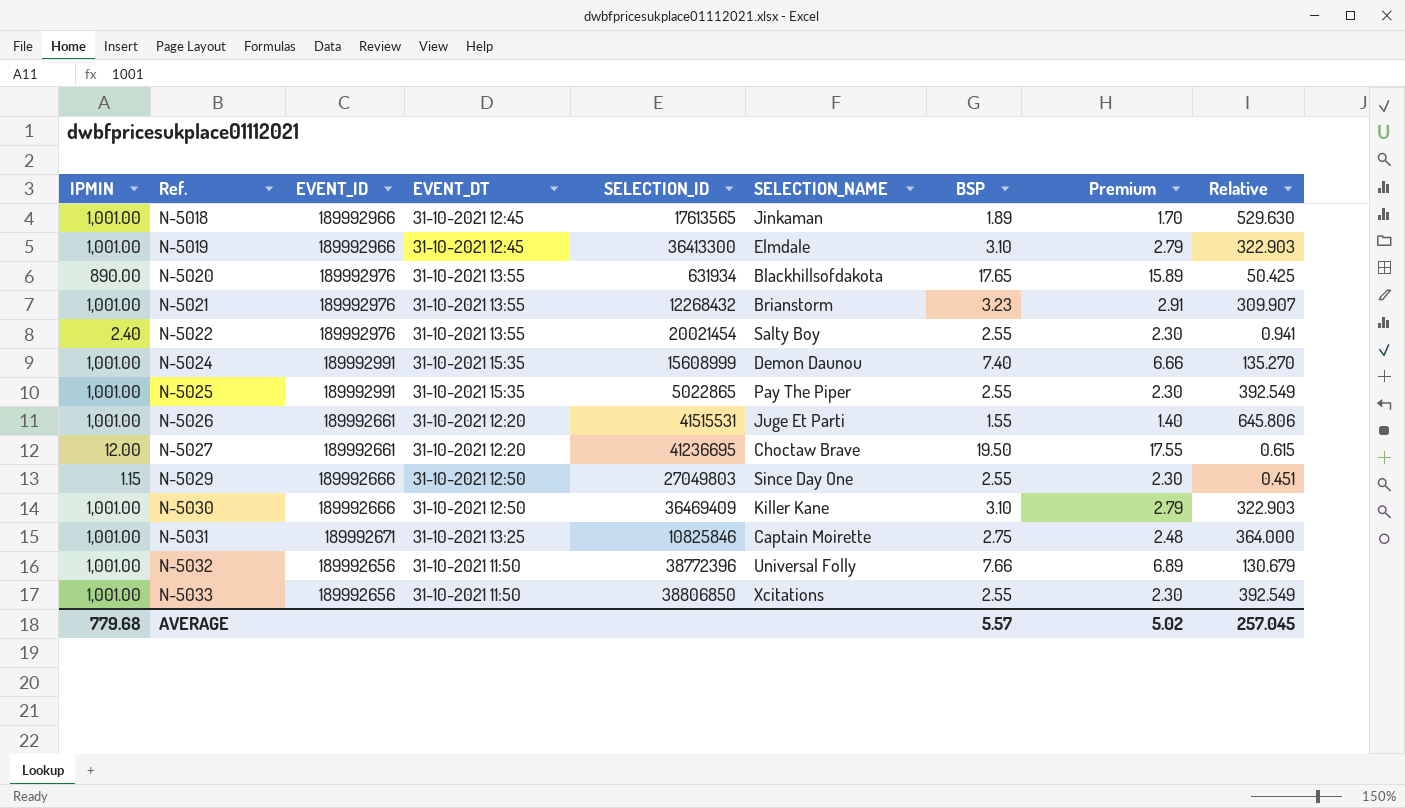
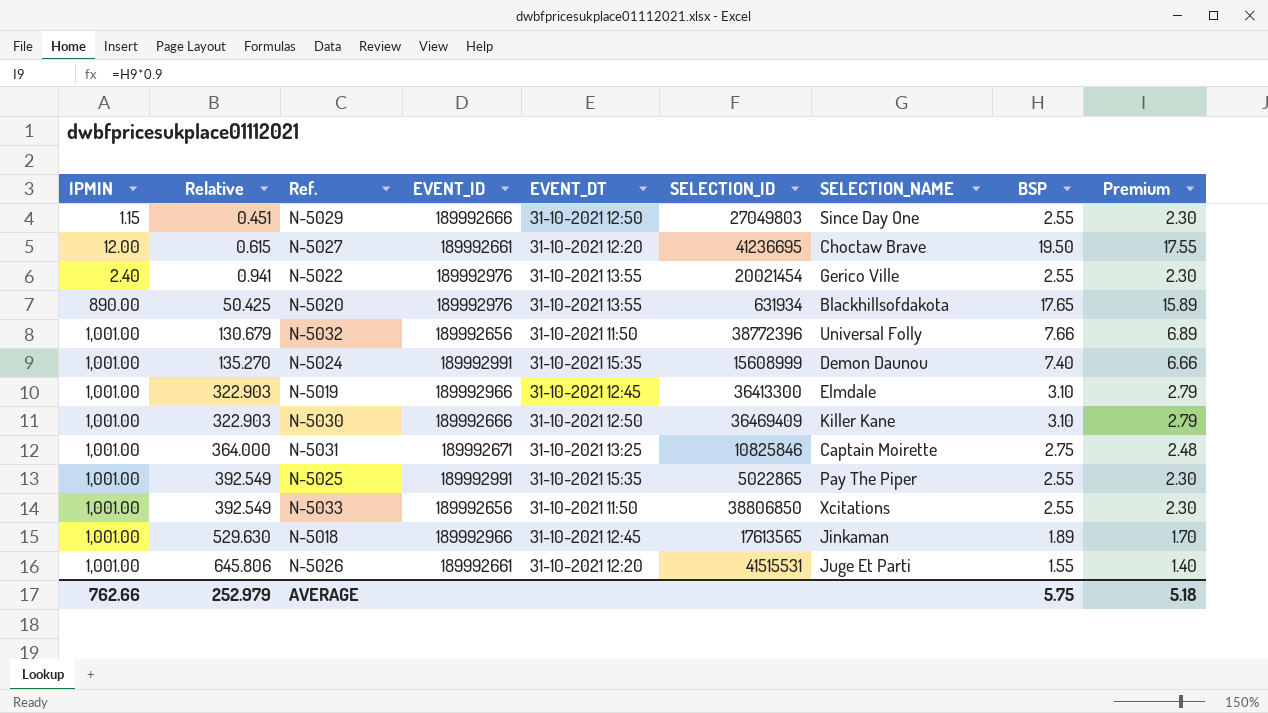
row order: Ref. ascending -> Relative ascending
column Relative | position: 9 -> 2
row N-5021: 1,001.00 | 189992976 | 31-10-2021 13:55 | 12268432 | Brianstorm | 3.23 | 2.91 | 309.907 -> none
N-5022 | SELECTION_NAME: Salty Boy -> Gerico Ville
AVERAGE | IPMIN: 779.68 -> 762.66
AVERAGE | Relative: 257.045 -> 252.979
AVERAGE | BSP: 5.57 -> 5.75
AVERAGE | Premium: 5.02 -> 5.18

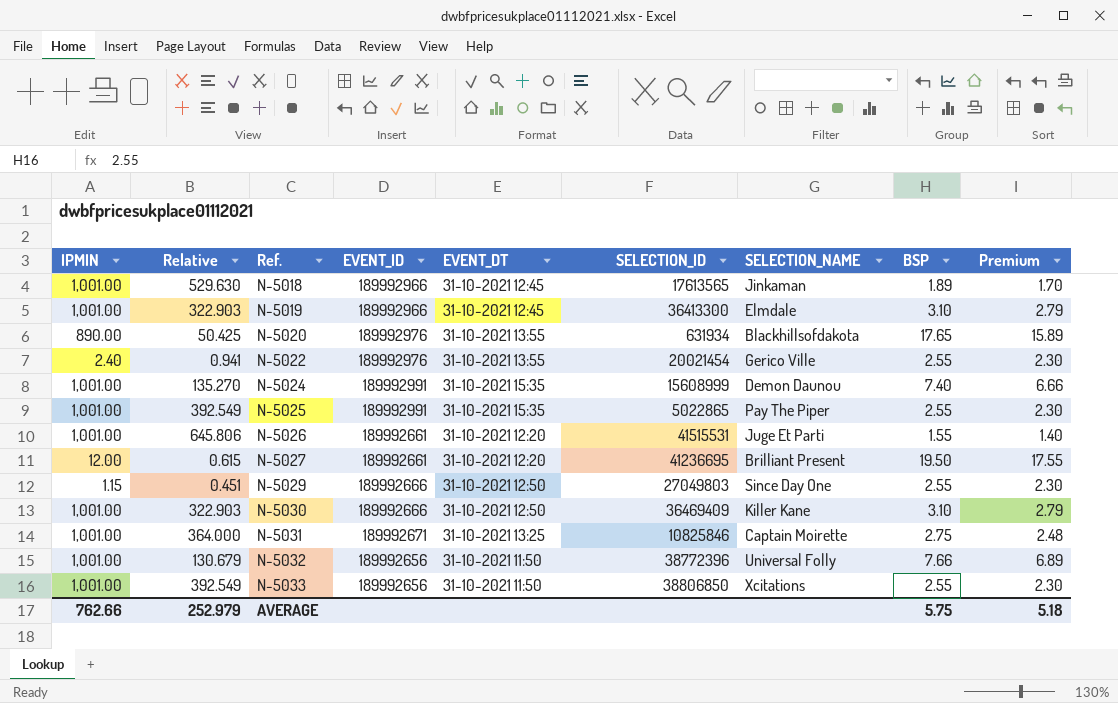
row order: Relative ascending -> Ref. ascending
N-5027 | SELECTION_NAME: Choctaw Brave -> Brilliant Present

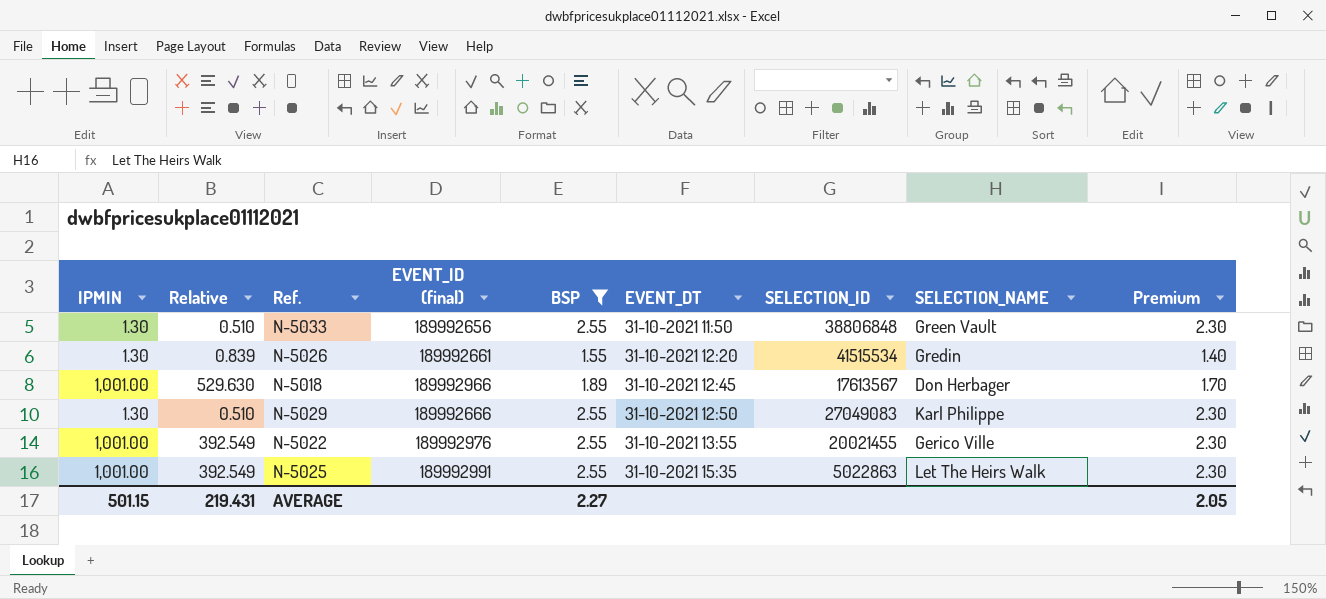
filter: none -> BSP <= 2.55
row order: Ref. ascending -> EVENT_DT ascending
column name: EVENT_ID -> EVENT_ID (final)
column BSP | position: 8 -> 5
N-5033 | IPMIN: 1,001.00 -> 1.30
N-5033 | Relative: 392.549 -> 0.510
N-5033 | SELECTION_ID: 38806850 -> 38806848
N-5033 | SELECTION_NAME: Xcitations -> Green Vault
N-5026 | IPMIN: 1,001.00 -> 1.30
N-5026 | Relative: 645.806 -> 0.839
N-5026 | SELECTION_ID: 41515531 -> 41515534
N-5026 | SELECTION_NAME: Juge Et Parti -> Gredin
N-5018 | SELECTION_ID: 17613565 -> 17613567
N-5018 | SELECTION_NAME: Jinkaman -> Don Herbager
N-5029 | IPMIN: 1.15 -> 1.30
N-5029 | Relative: 0.451 -> 0.510
N-5029 | SELECTION_ID: 27049803 -> 27049083
N-5029 | SELECTION_NAME: Since Day One -> Karl Philippe
N-5022 | IPMIN: 2.40 -> 1,001.00
N-5022 | Relative: 0.941 -> 392.549
N-5022 | SELECTION_ID: 20021454 -> 20021455
N-5025 | SELECTION_ID: 5022865 -> 5022863
N-5025 | SELECTION_NAME: Pay The Piper -> Let The Heirs Walk
AVERAGE | IPMIN: 762.66 -> 501.15
AVERAGE | Relative: 252.979 -> 219.431
AVERAGE | BSP: 5.75 -> 2.27
AVERAGE | Premium: 5.18 -> 2.05

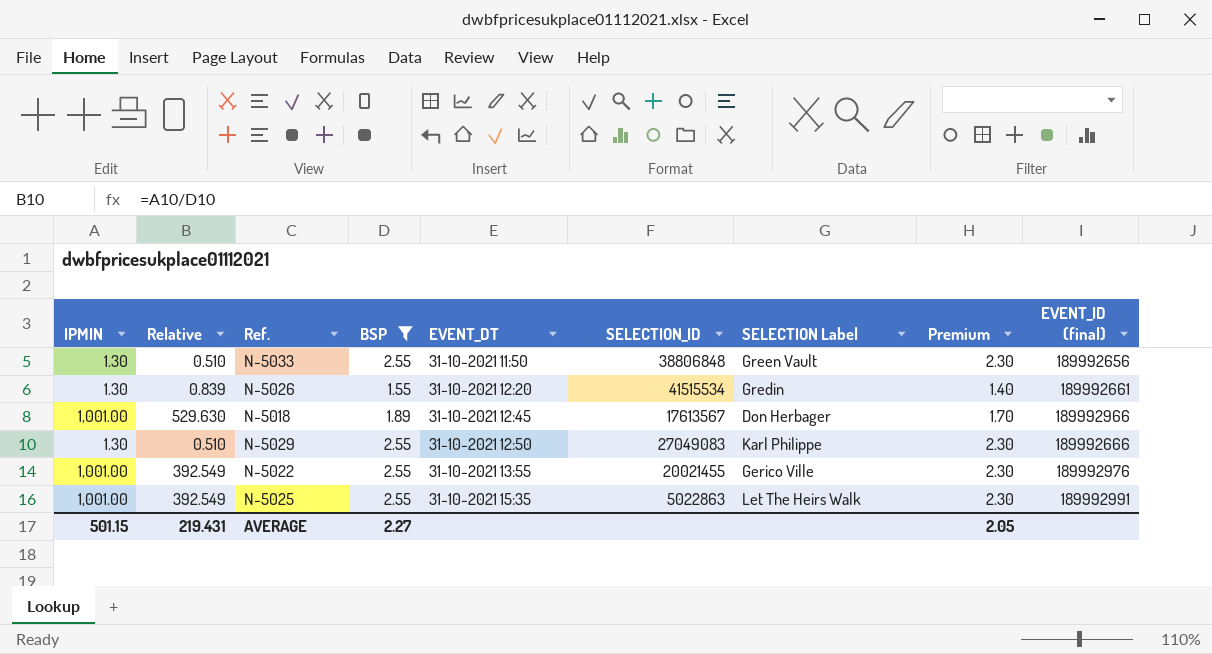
column name: SELECTION_NAME -> SELECTION Label
column EVENT_ID (final) | position: 4 -> 9

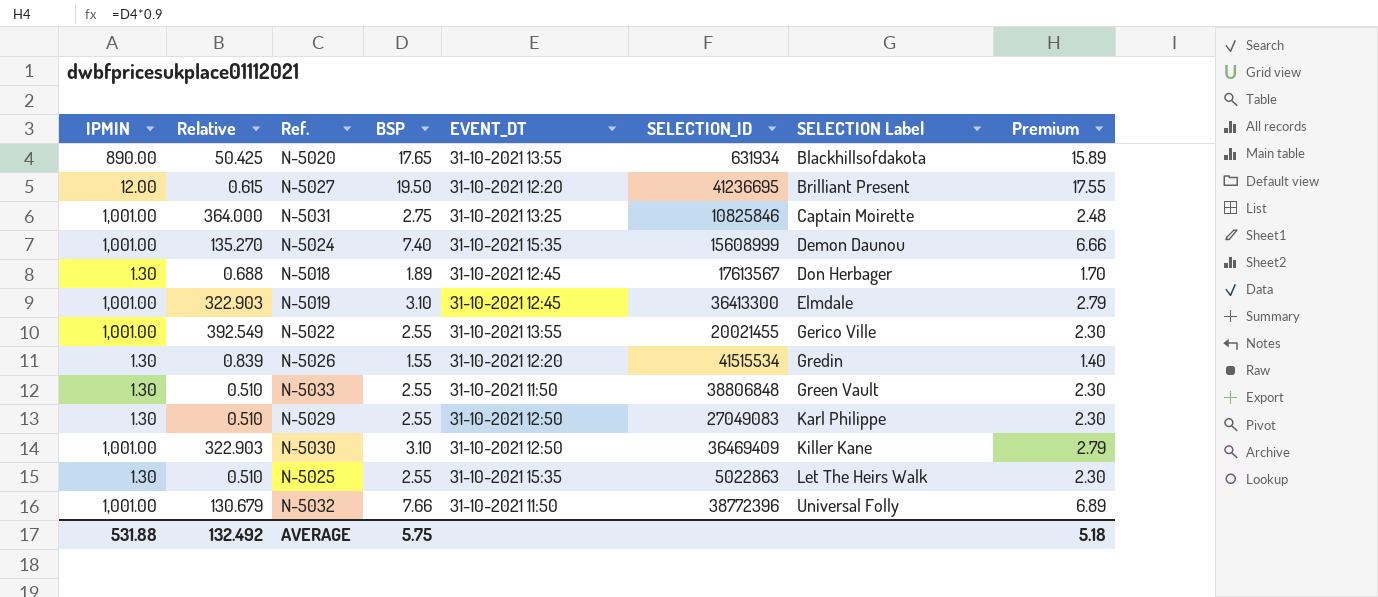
filter: BSP <= 2.55 -> none
row order: EVENT_DT ascending -> SELECTION Label ascending
column EVENT_ID (final) | position: 9 -> none
N-5018 | IPMIN: 1,001.00 -> 1.30
N-5018 | Relative: 529.630 -> 0.688
N-5025 | IPMIN: 1,001.00 -> 1.30
N-5025 | Relative: 392.549 -> 0.510
AVERAGE | IPMIN: 501.15 -> 531.88
AVERAGE | Relative: 219.431 -> 132.492
AVERAGE | BSP: 2.27 -> 5.75
AVERAGE | Premium: 2.05 -> 5.18

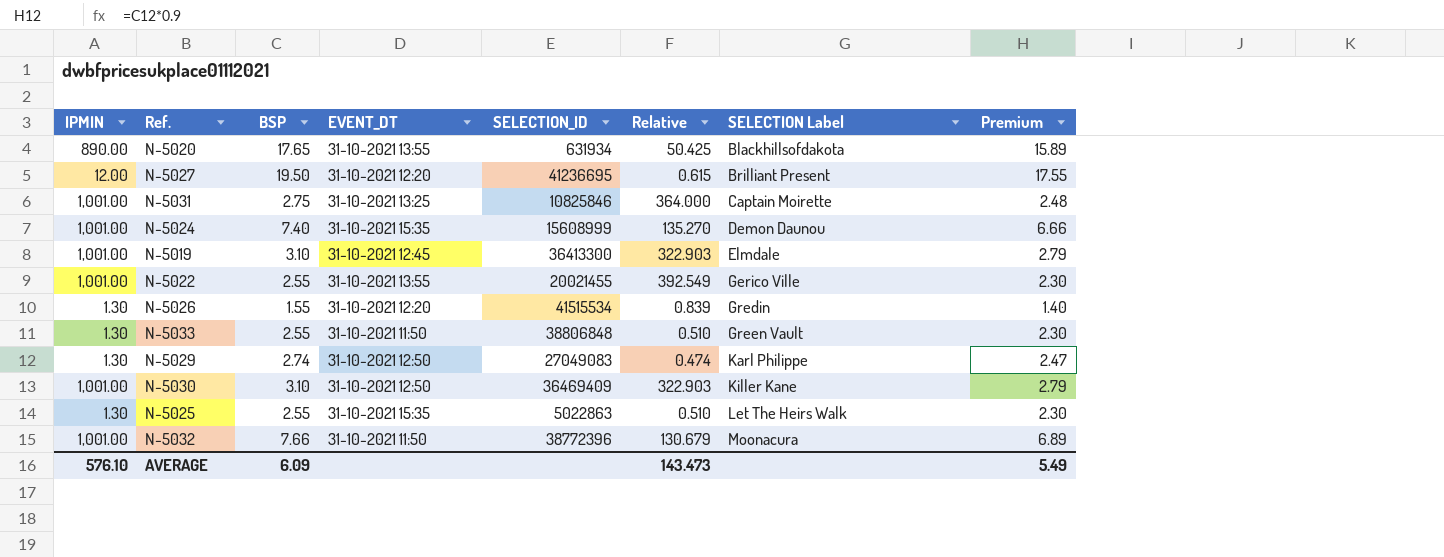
column Relative | position: 2 -> 6
row N-5018: 1.30 | 0.688 | 1.89 | 31-10-2021 12:45 | 17613567 | Don Herbager | 1.70 -> none
N-5029 | BSP: 2.55 -> 2.74
N-5029 | Relative: 0.510 -> 0.474
N-5029 | Premium: 2.30 -> 2.47
N-5032 | SELECTION Label: Universal Folly -> Moonacura
AVERAGE | IPMIN: 531.88 -> 576.10
AVERAGE | BSP: 5.75 -> 6.09
AVERAGE | Relative: 132.492 -> 143.473
AVERAGE | Premium: 5.18 -> 5.49

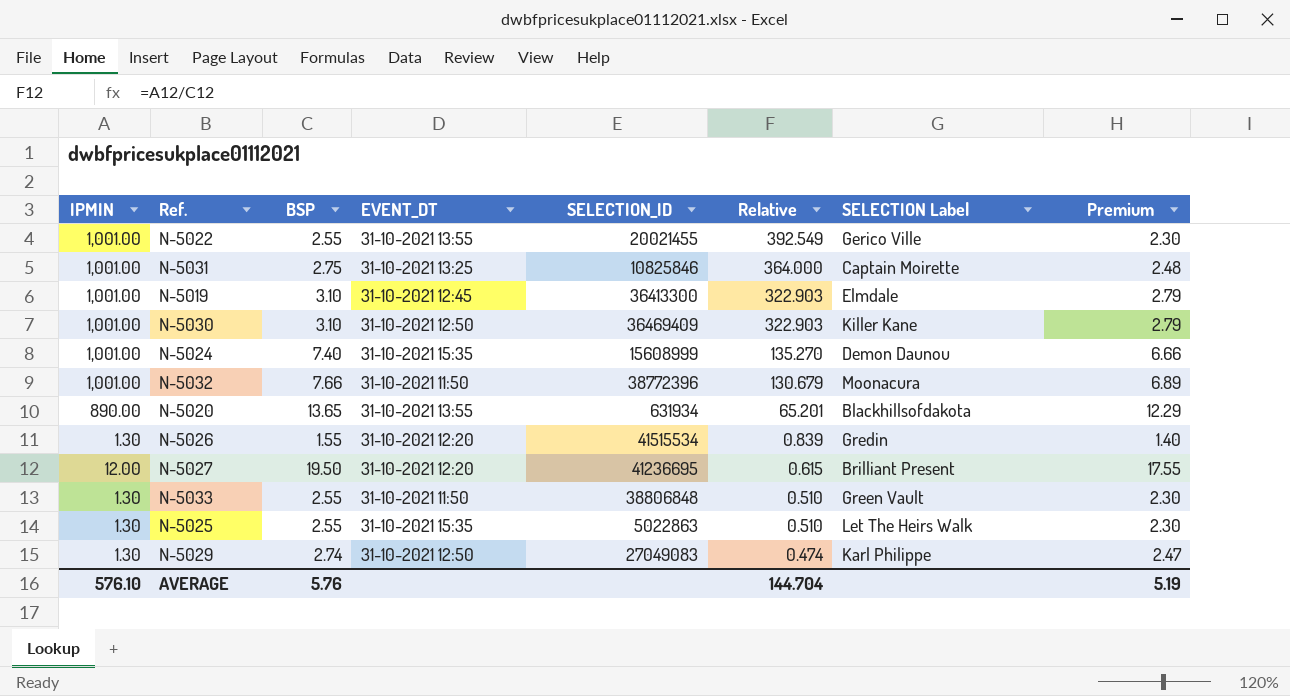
row order: SELECTION Label ascending -> Relative descending
N-5020 | BSP: 17.65 -> 13.65
N-5020 | Relative: 50.425 -> 65.201
N-5020 | Premium: 15.89 -> 12.29
AVERAGE | BSP: 6.09 -> 5.76
AVERAGE | Relative: 143.473 -> 144.704
AVERAGE | Premium: 5.49 -> 5.19

